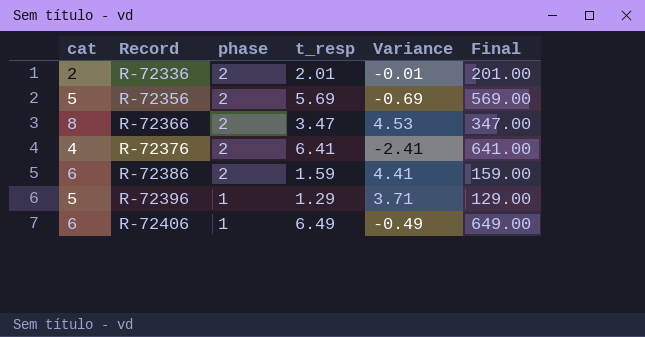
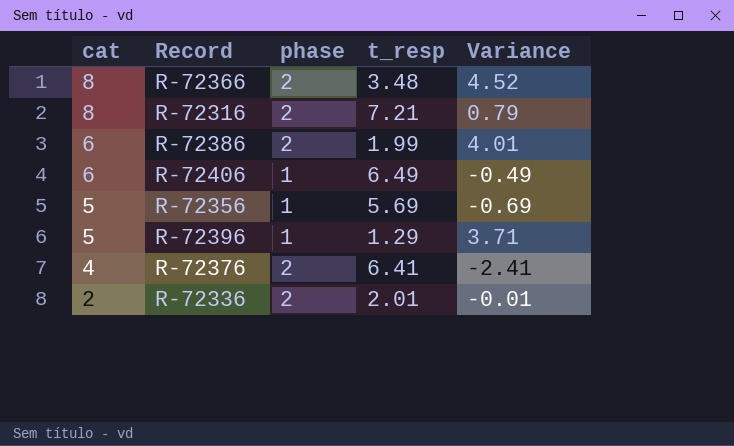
row order: Record ascending -> cat descending
column Final | formula: [t_resp] * 100 -> none
R-72366 | t_resp: 3.47 -> 3.48
R-72366 | Variance: 4.53 -> 4.52
row R-72316: none -> 8 | 2 | 7.21 | 0.79
R-72386 | t_resp: 1.59 -> 1.99
R-72386 | Variance: 4.41 -> 4.01
R-72356 | phase: 2 -> 1

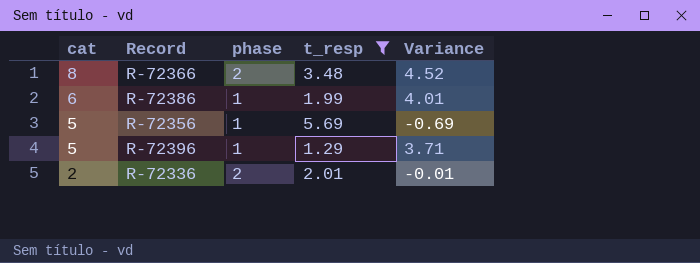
filter: none -> t_resp <= 5.69
R-72386 | phase: 2 -> 1

